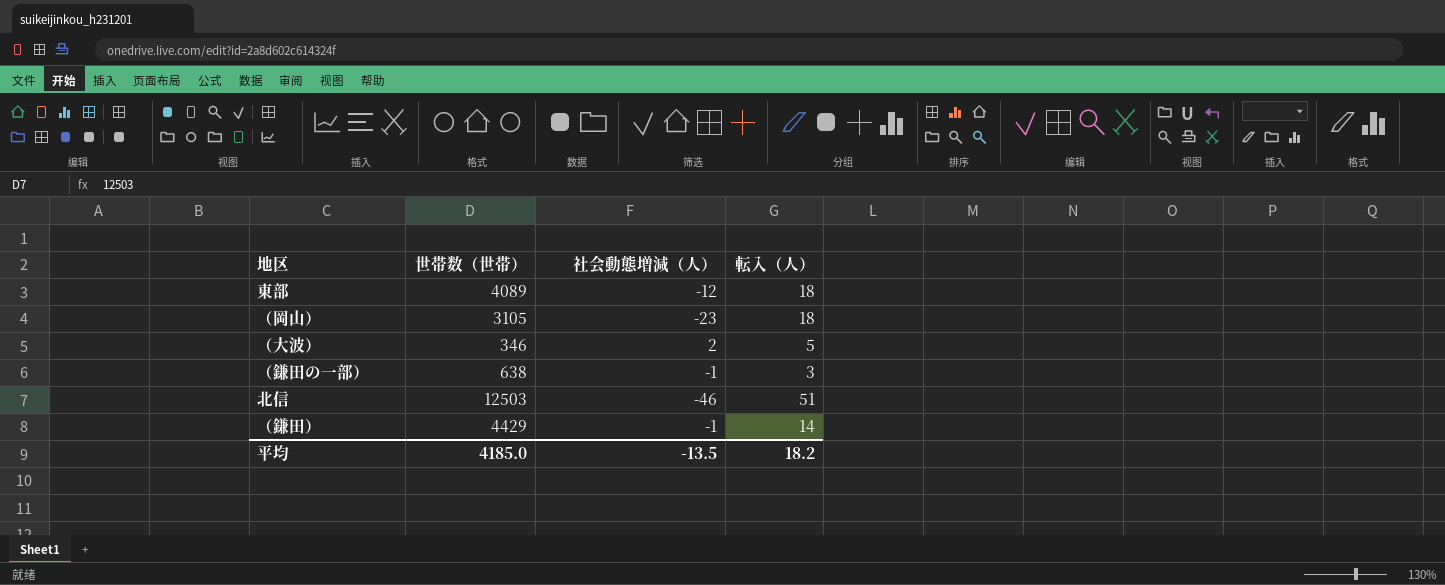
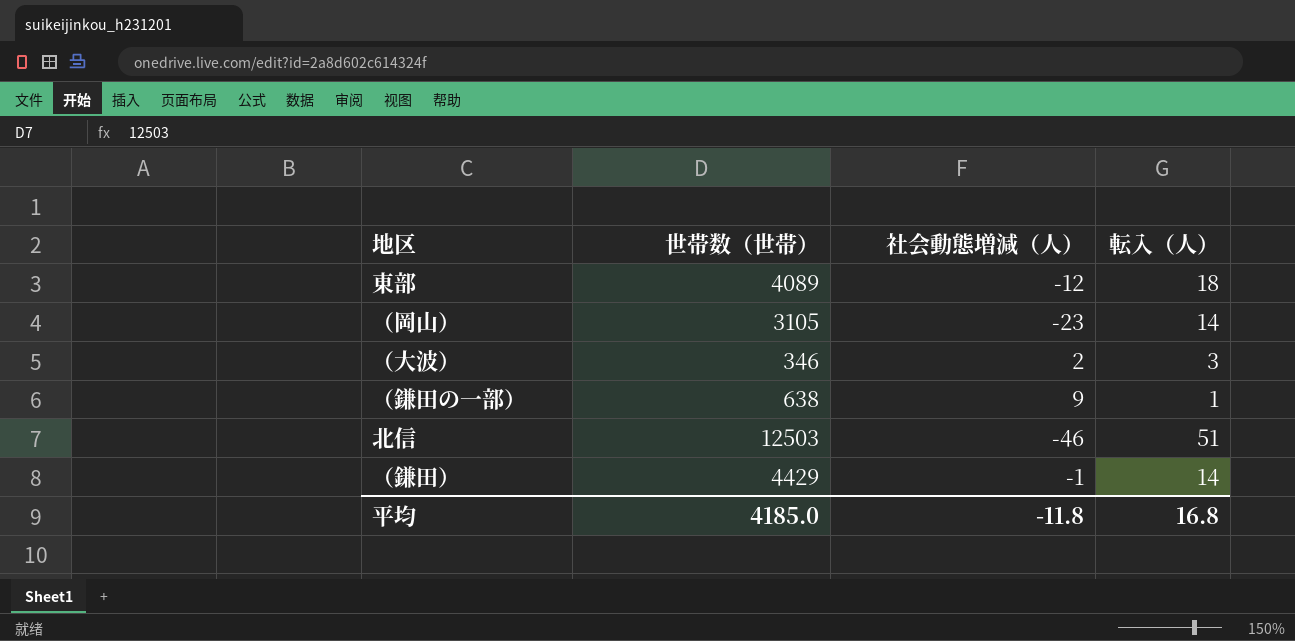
（岡山） | 転入（人）: 18 -> 14
（大波） | 転入（人）: 5 -> 3
（鎌田の一部） | 社会動態増減（人）: -1 -> 9
（鎌田の一部） | 転入（人）: 3 -> 1
平均 | 社会動態増減（人）: -13.5 -> -11.8
平均 | 転入（人）: 18.2 -> 16.8

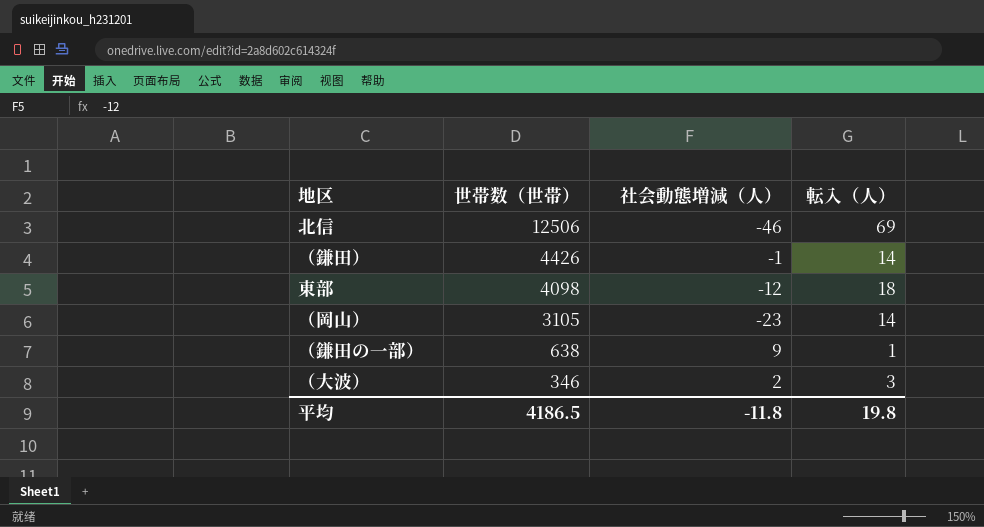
row order: none -> 世帯数（世帯） descending
北信 | 世帯数（世帯）: 12503 -> 12506
北信 | 転入（人）: 51 -> 69
（鎌田） | 世帯数（世帯）: 4429 -> 4426
東部 | 世帯数（世帯）: 4089 -> 4098
平均 | 世帯数（世帯）: 4185.0 -> 4186.5
平均 | 転入（人）: 16.8 -> 19.8

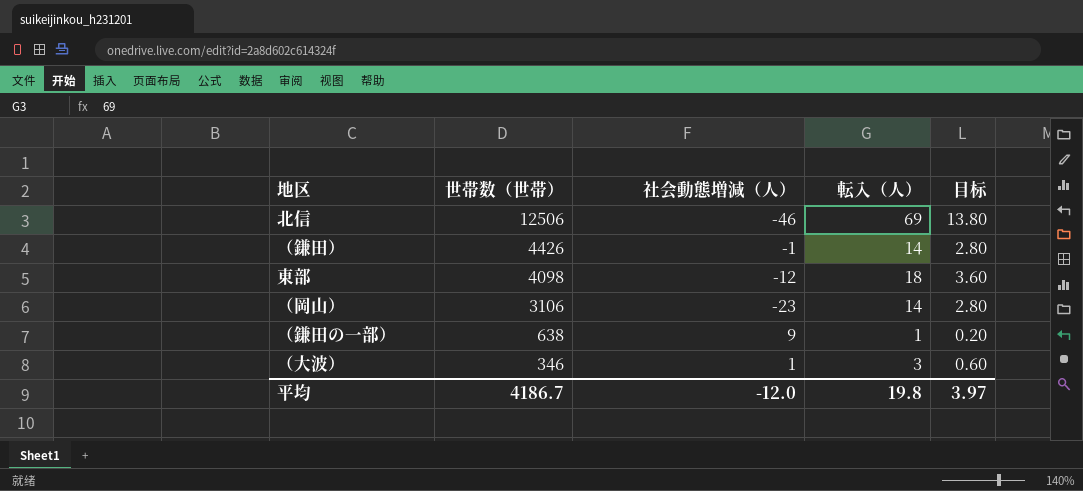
column 目标 | formula: none -> [転入（人）] * 0.2
（岡山） | 世帯数（世帯）: 3105 -> 3106
（大波） | 社会動態増減（人）: 2 -> 1
平均 | 世帯数（世帯）: 4186.5 -> 4186.7
平均 | 社会動態増減（人）: -11.8 -> -12.0

